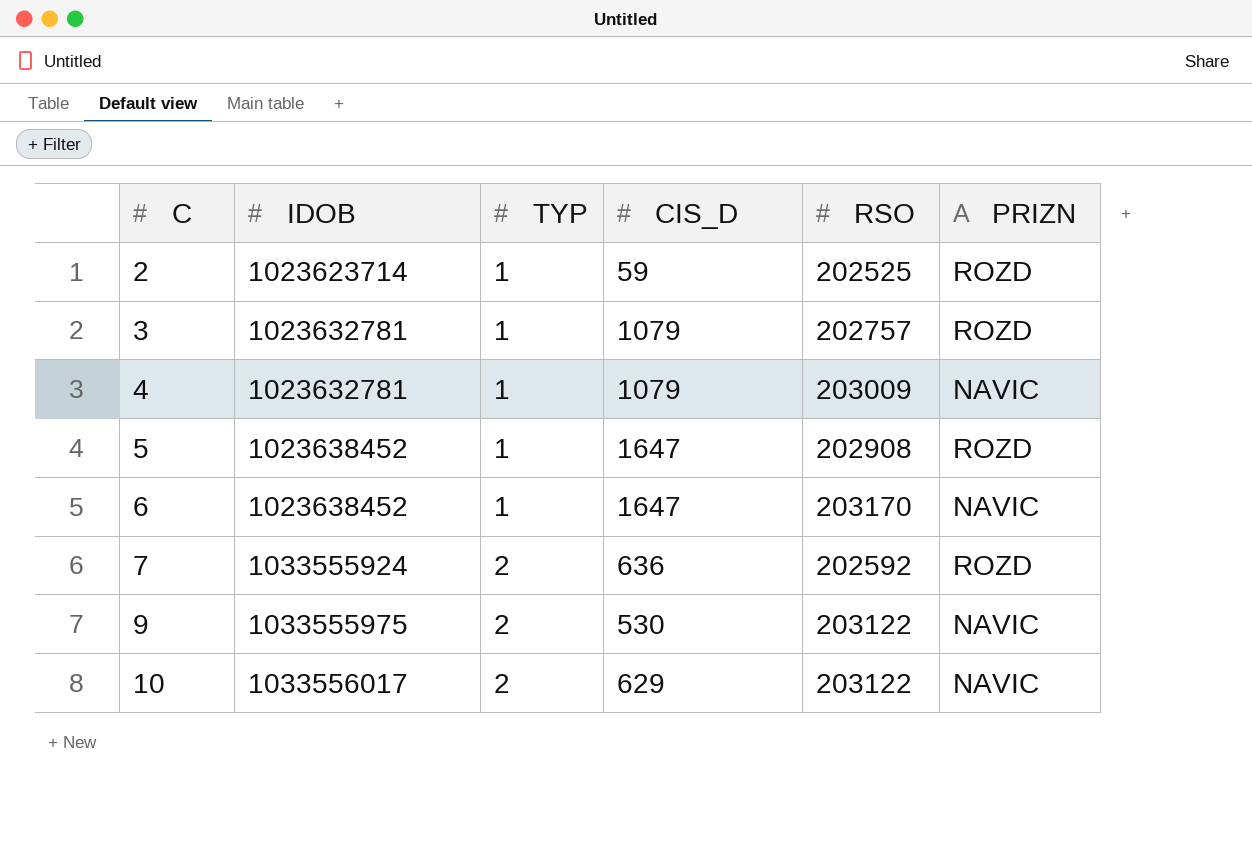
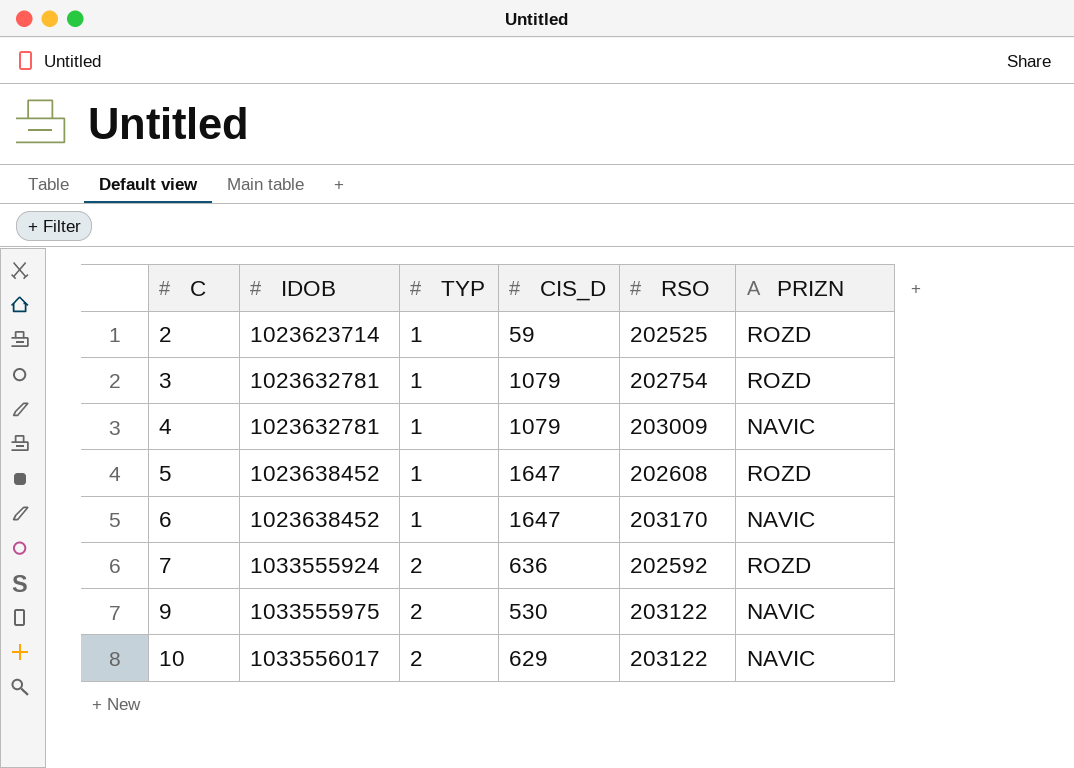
3 | RSO: 202757 -> 202754
5 | RSO: 202908 -> 202608

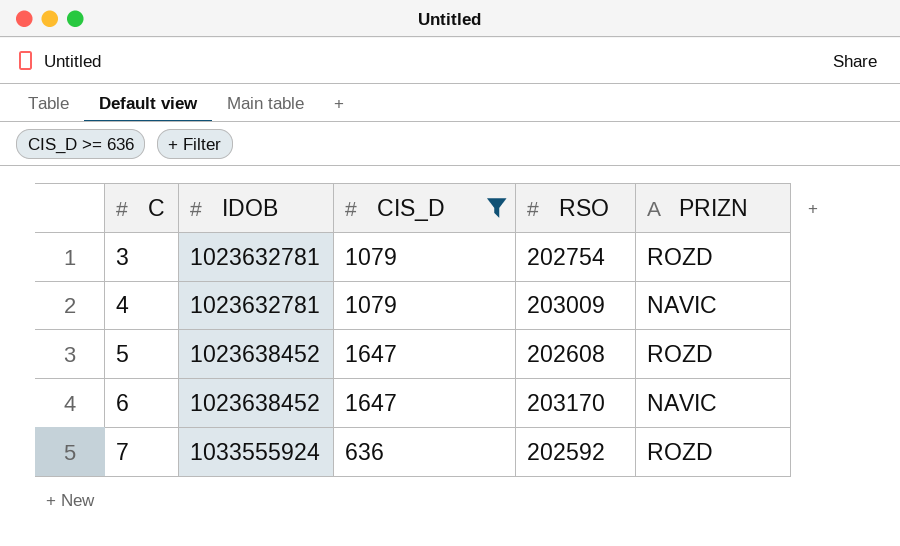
filter: none -> CIS_D >= 636
column TYP | position: 3 -> none

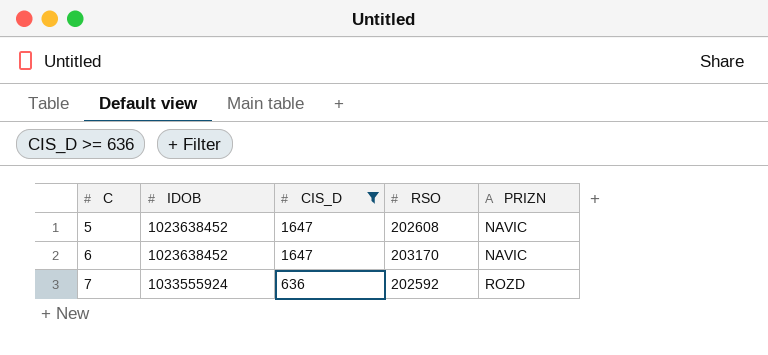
row 3: 1023632781 | 1079 | 202754 | ROZD -> none
row 4: 1023632781 | 1079 | 203009 | NAVIC -> none
5 | PRIZN: ROZD -> NAVIC

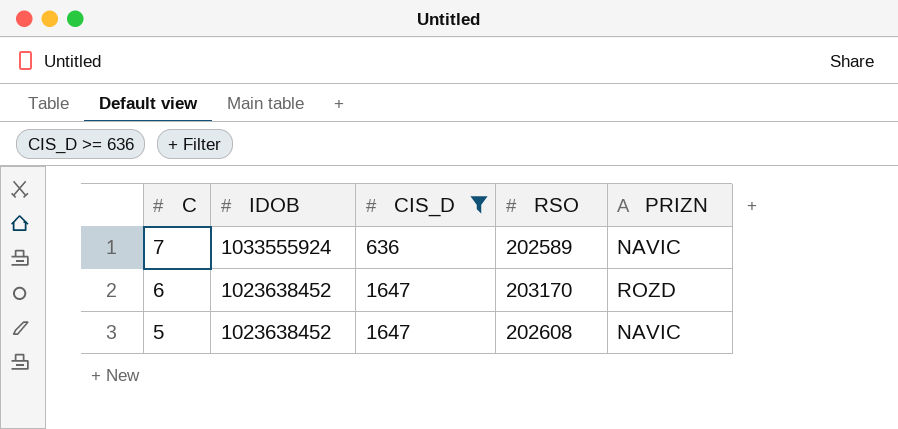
row order: C ascending -> C descending
7 | RSO: 202592 -> 202589
7 | PRIZN: ROZD -> NAVIC
6 | PRIZN: NAVIC -> ROZD

